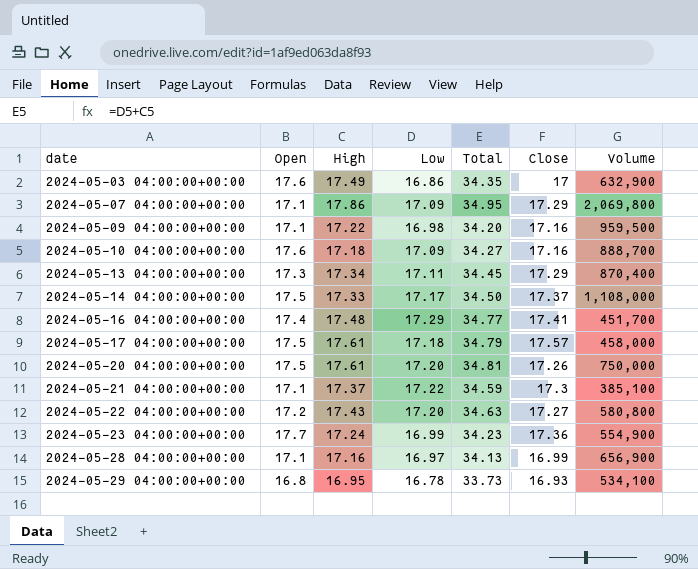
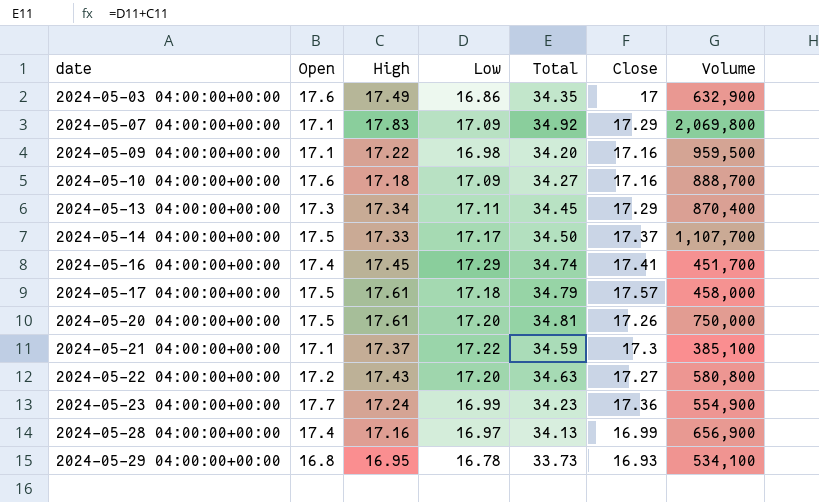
2024-05-07 04:00:00+00:00 | High: 17.86 -> 17.83
2024-05-07 04:00:00+00:00 | Total: 34.95 -> 34.92
2024-05-14 04:00:00+00:00 | Volume: 1,108,000 -> 1,107,700
2024-05-16 04:00:00+00:00 | High: 17.48 -> 17.45
2024-05-16 04:00:00+00:00 | Total: 34.77 -> 34.74
2024-05-28 04:00:00+00:00 | Open: 17.1 -> 17.4

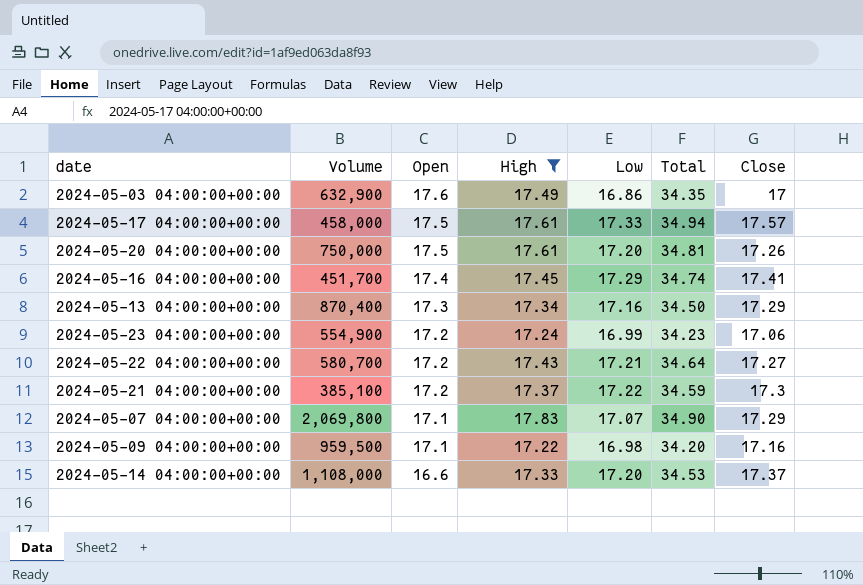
filter: none -> High >= 17.22
row order: date ascending -> Open descending
column Volume | position: 7 -> 2
2024-05-17 04:00:00+00:00 | Low: 17.18 -> 17.33
2024-05-17 04:00:00+00:00 | Total: 34.79 -> 34.94
2024-05-13 04:00:00+00:00 | Low: 17.11 -> 17.16
2024-05-13 04:00:00+00:00 | Total: 34.45 -> 34.50
2024-05-23 04:00:00+00:00 | Open: 17.7 -> 17.2
2024-05-23 04:00:00+00:00 | Close: 17.36 -> 17.06
2024-05-22 04:00:00+00:00 | Volume: 580,800 -> 580,700
2024-05-22 04:00:00+00:00 | Low: 17.20 -> 17.21
2024-05-22 04:00:00+00:00 | Total: 34.63 -> 34.64
2024-05-21 04:00:00+00:00 | Open: 17.1 -> 17.2
2024-05-07 04:00:00+00:00 | Low: 17.09 -> 17.07
2024-05-07 04:00:00+00:00 | Total: 34.92 -> 34.90
2024-05-14 04:00:00+00:00 | Volume: 1,107,700 -> 1,108,000
2024-05-14 04:00:00+00:00 | Open: 17.5 -> 16.6
2024-05-14 04:00:00+00:00 | Low: 17.17 -> 17.20
2024-05-14 04:00:00+00:00 | Total: 34.50 -> 34.53

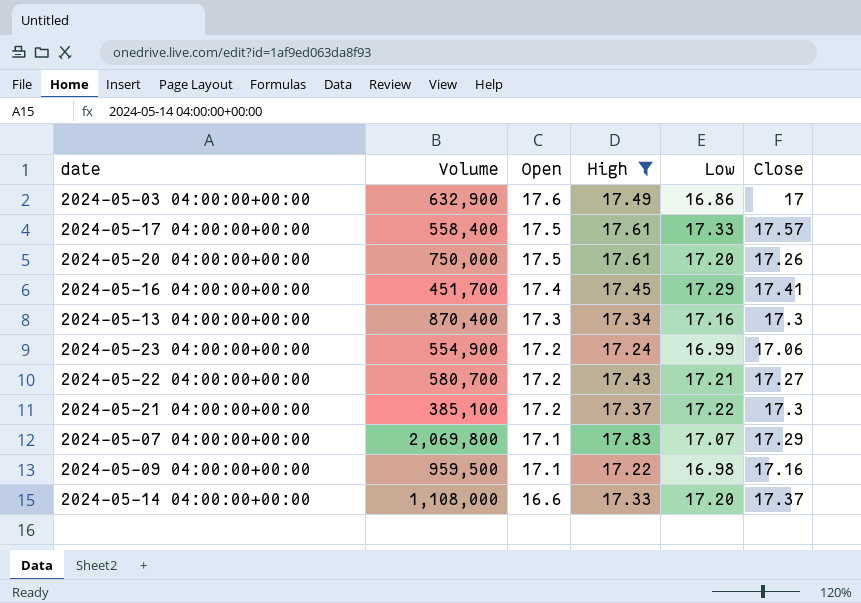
column Total | formula: [High] + [Low] -> none
2024-05-17 04:00:00+00:00 | Volume: 458,000 -> 558,400
2024-05-13 04:00:00+00:00 | Close: 17.29 -> 17.3

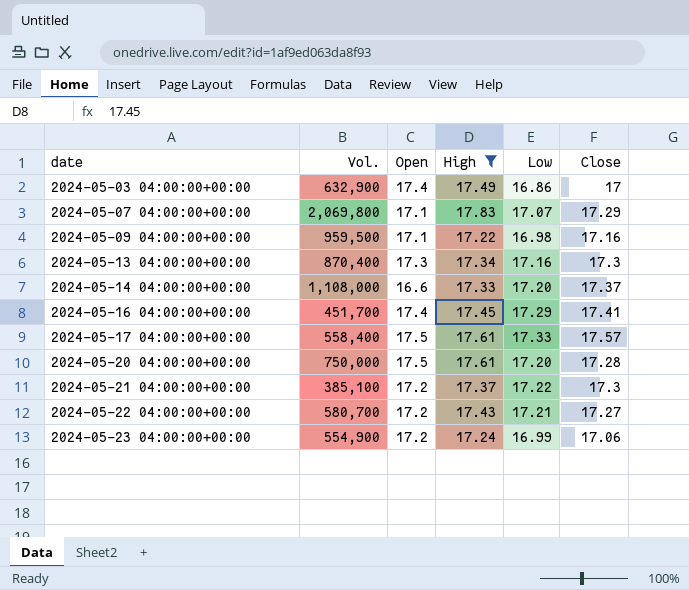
row order: Open descending -> date ascending
column name: Volume -> Vol.
2024-05-03 04:00:00+00:00 | Open: 17.6 -> 17.4
2024-05-20 04:00:00+00:00 | Close: 17.26 -> 17.28

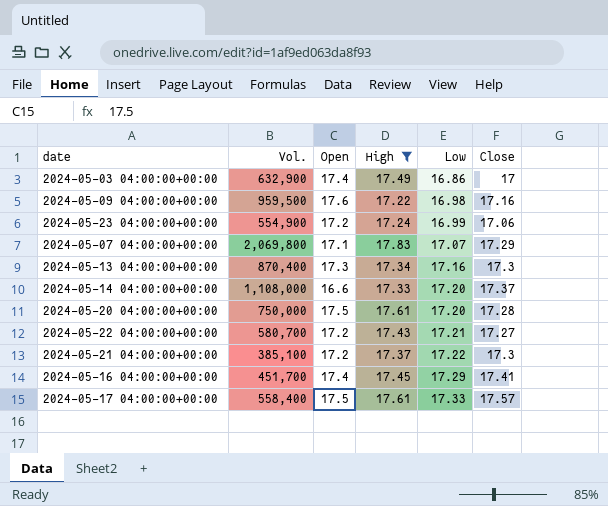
row order: date ascending -> Low ascending
2024-05-09 04:00:00+00:00 | Open: 17.1 -> 17.6

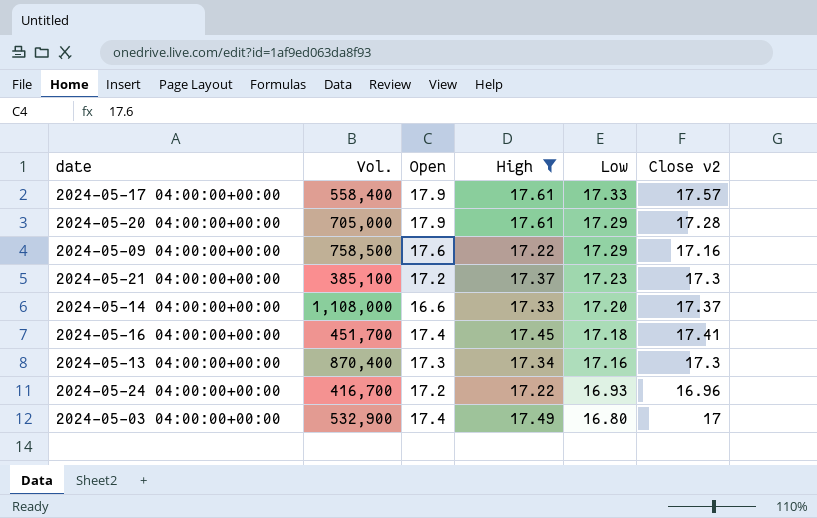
row order: Low ascending -> Low descending
column name: Close -> Close v2
row 2024-05-23 04:00:00+00:00: 554,900 | 17.2 | 17.24 | 16.99 | 17.06 -> none
row 2024-05-07 04:00:00+00:00: 2,069,800 | 17.1 | 17.83 | 17.07 | 17.29 -> none
row 2024-05-22 04:00:00+00:00: 580,700 | 17.2 | 17.43 | 17.21 | 17.27 -> none
2024-05-17 04:00:00+00:00 | Open: 17.5 -> 17.9
2024-05-20 04:00:00+00:00 | Vol.: 750,000 -> 705,000
2024-05-20 04:00:00+00:00 | Open: 17.5 -> 17.9
2024-05-20 04:00:00+00:00 | Low: 17.20 -> 17.29
2024-05-09 04:00:00+00:00 | Vol.: 959,500 -> 758,500
2024-05-09 04:00:00+00:00 | Low: 16.98 -> 17.29
2024-05-21 04:00:00+00:00 | Low: 17.22 -> 17.23
2024-05-16 04:00:00+00:00 | Low: 17.29 -> 17.18
row 2024-05-24 04:00:00+00:00: none -> 416,700 | 17.2 | 17.22 | 16.93 | 16.96
2024-05-03 04:00:00+00:00 | Vol.: 632,900 -> 532,900
2024-05-03 04:00:00+00:00 | Low: 16.86 -> 16.80

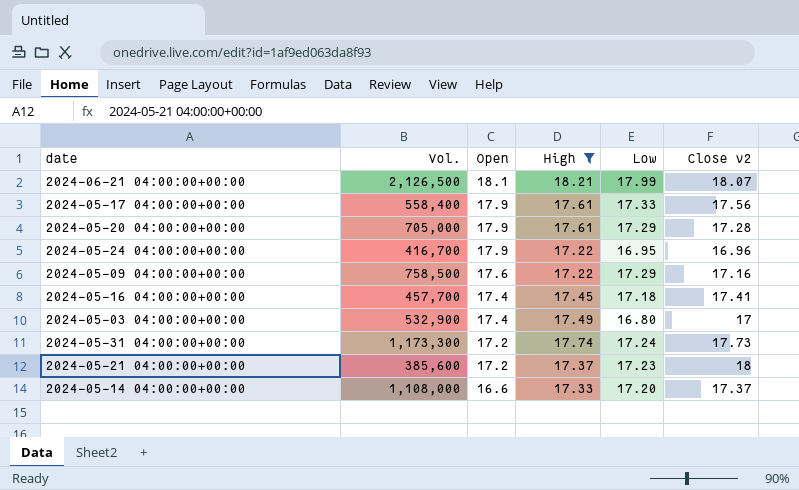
row order: Low descending -> Open descending
row 2024-05-13 04:00:00+00:00: 870,400 | 17.3 | 17.34 | 17.16 | 17.3 -> none
row 2024-06-21 04:00:00+00:00: none -> 2,126,500 | 18.1 | 18.21 | 17.99 | 18.07
2024-05-17 04:00:00+00:00 | Close v2: 17.57 -> 17.56
2024-05-24 04:00:00+00:00 | Open: 17.2 -> 17.9
2024-05-24 04:00:00+00:00 | Low: 16.93 -> 16.95
2024-05-16 04:00:00+00:00 | Vol.: 451,700 -> 457,700
row 2024-05-31 04:00:00+00:00: none -> 1,173,300 | 17.2 | 17.74 | 17.24 | 17.73
2024-05-21 04:00:00+00:00 | Vol.: 385,100 -> 385,600
2024-05-21 04:00:00+00:00 | Close v2: 17.3 -> 18

